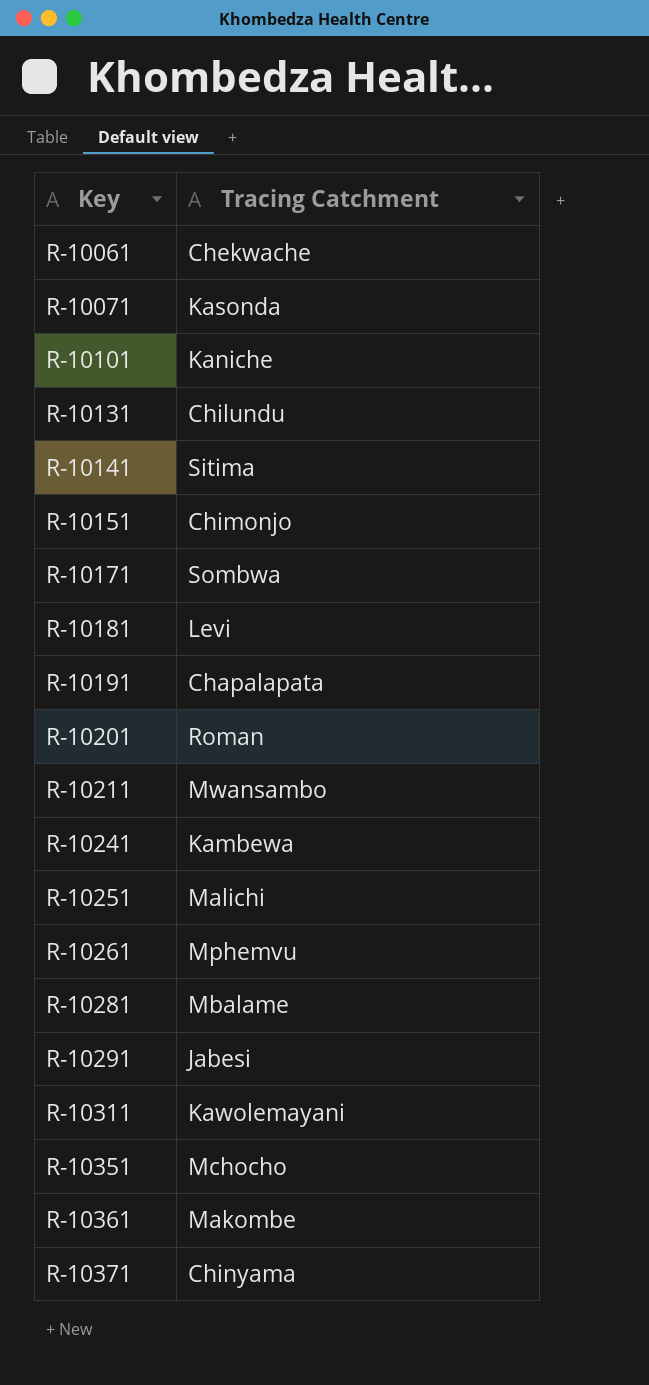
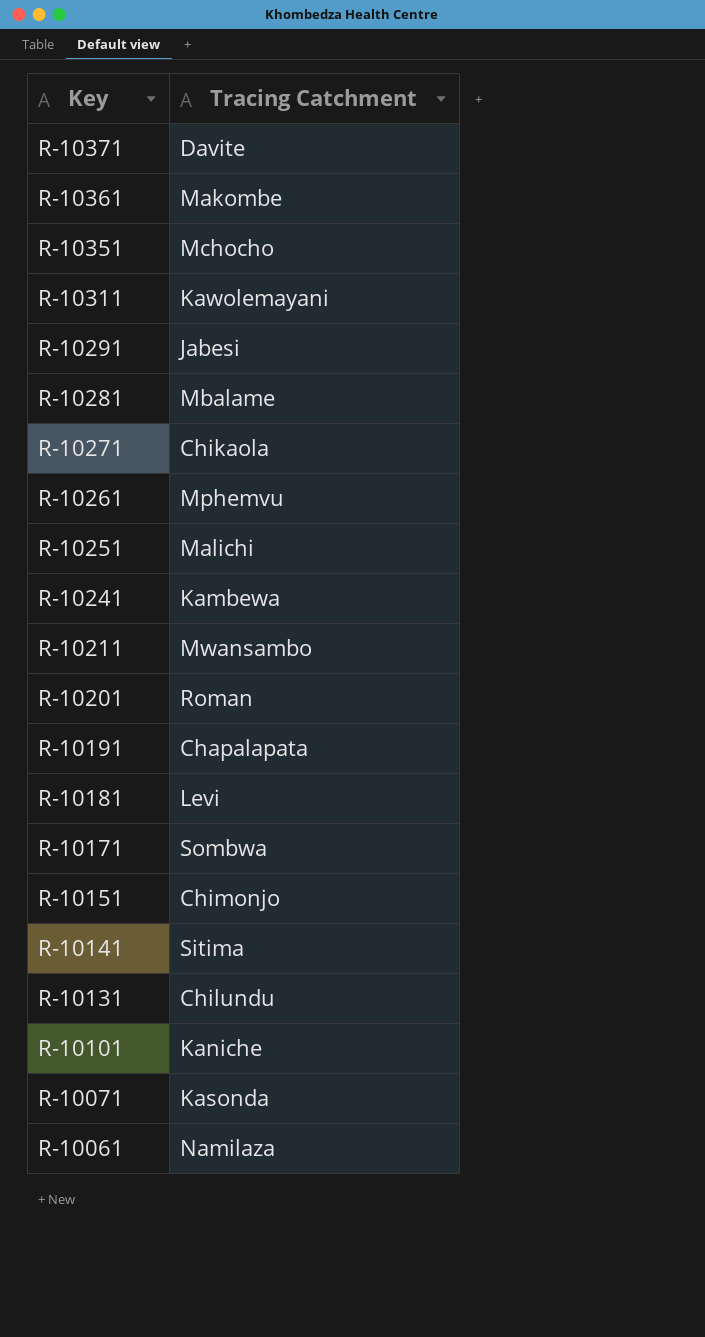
row order: Key ascending -> Key descending
R-10371 | Tracing Catchment: Chinyama -> Davite
row R-10271: none -> Chikaola
R-10061 | Tracing Catchment: Chekwache -> Namilaza

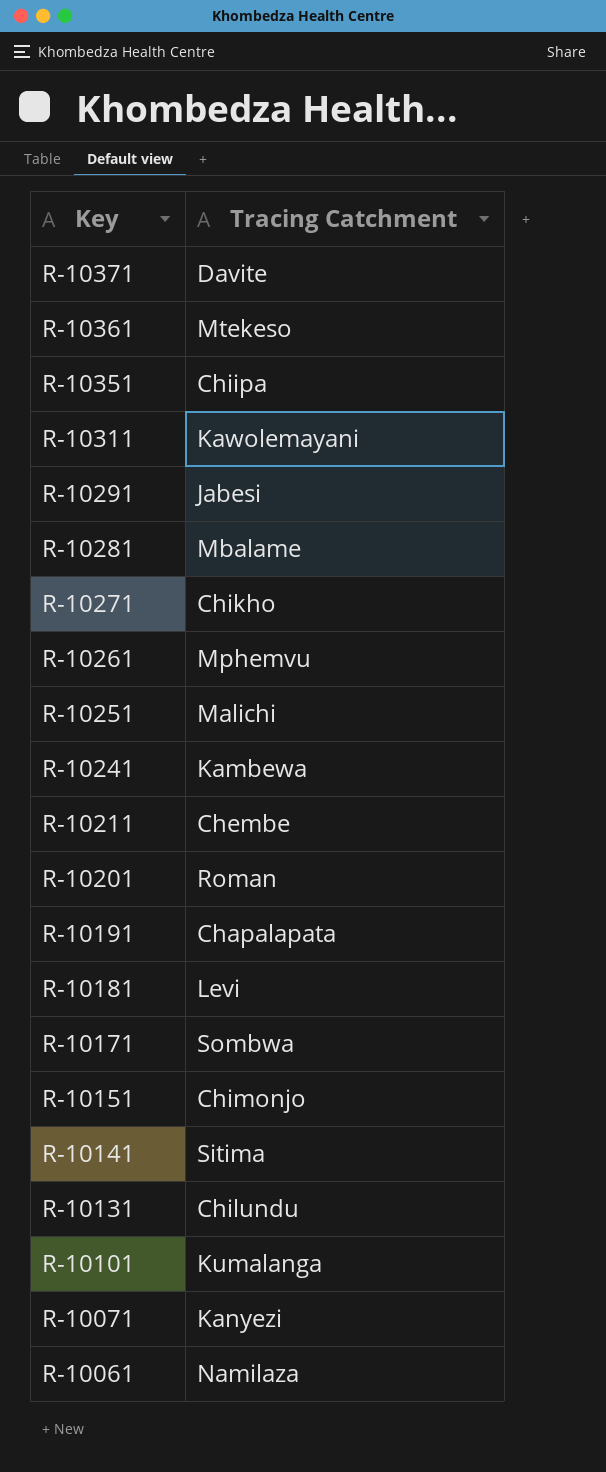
R-10361 | Tracing Catchment: Makombe -> Mtekeso
R-10351 | Tracing Catchment: Mchocho -> Chiipa
R-10271 | Tracing Catchment: Chikaola -> Chikho
R-10211 | Tracing Catchment: Mwansambo -> Chembe
R-10101 | Tracing Catchment: Kaniche -> Kumalanga
R-10071 | Tracing Catchment: Kasonda -> Kanyezi

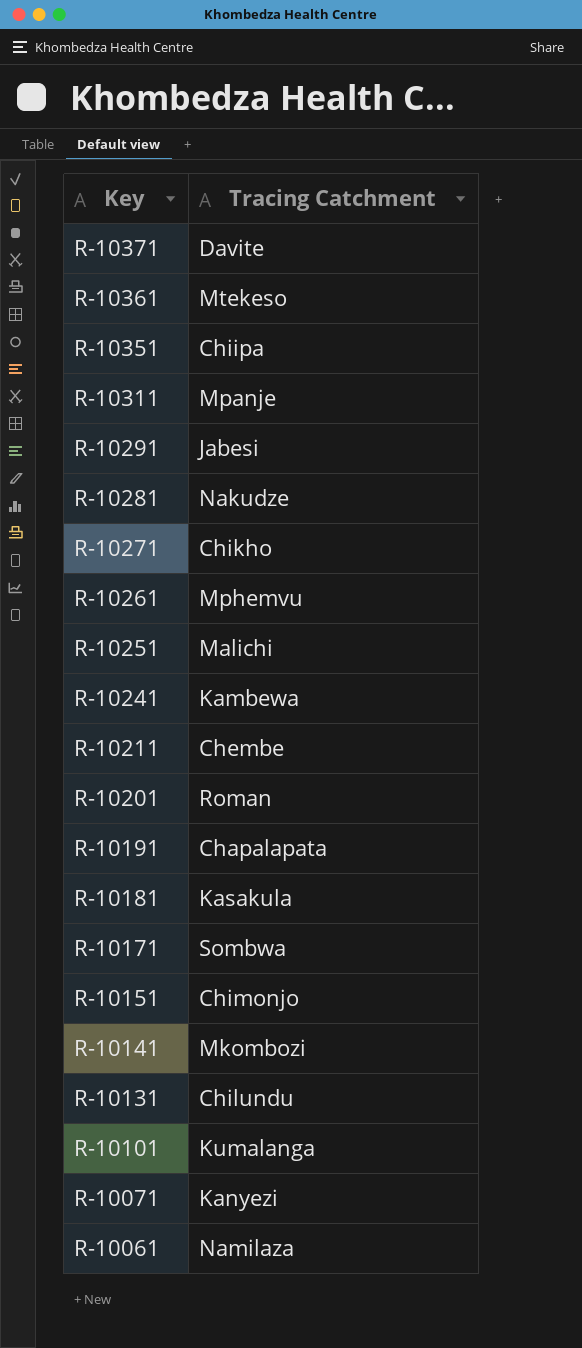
R-10311 | Tracing Catchment: Kawolemayani -> Mpanje
R-10281 | Tracing Catchment: Mbalame -> Nakudze
R-10181 | Tracing Catchment: Levi -> Kasakula
R-10141 | Tracing Catchment: Sitima -> Mkombozi

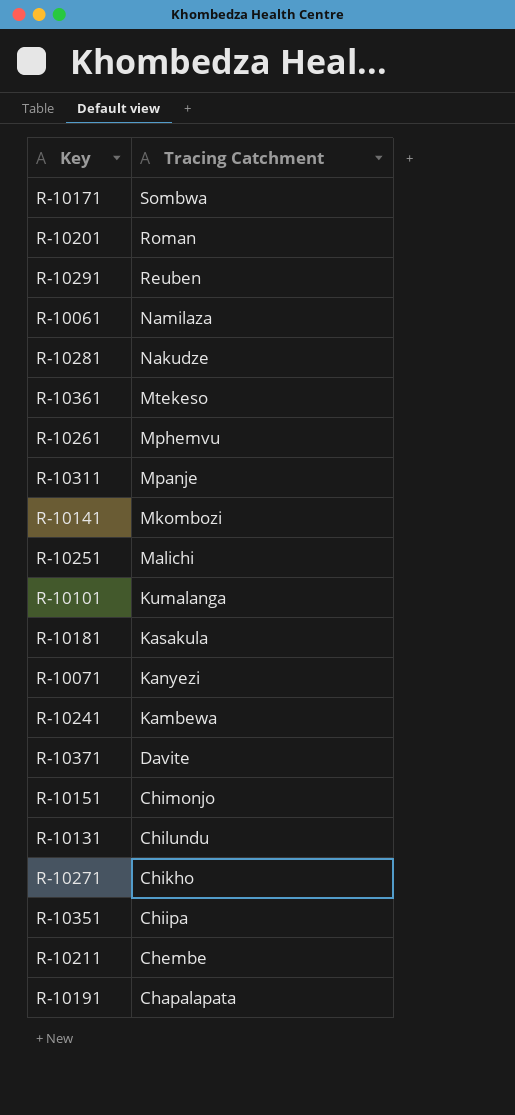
row order: Key descending -> Tracing Catchment descending
R-10291 | Tracing Catchment: Jabesi -> Reuben

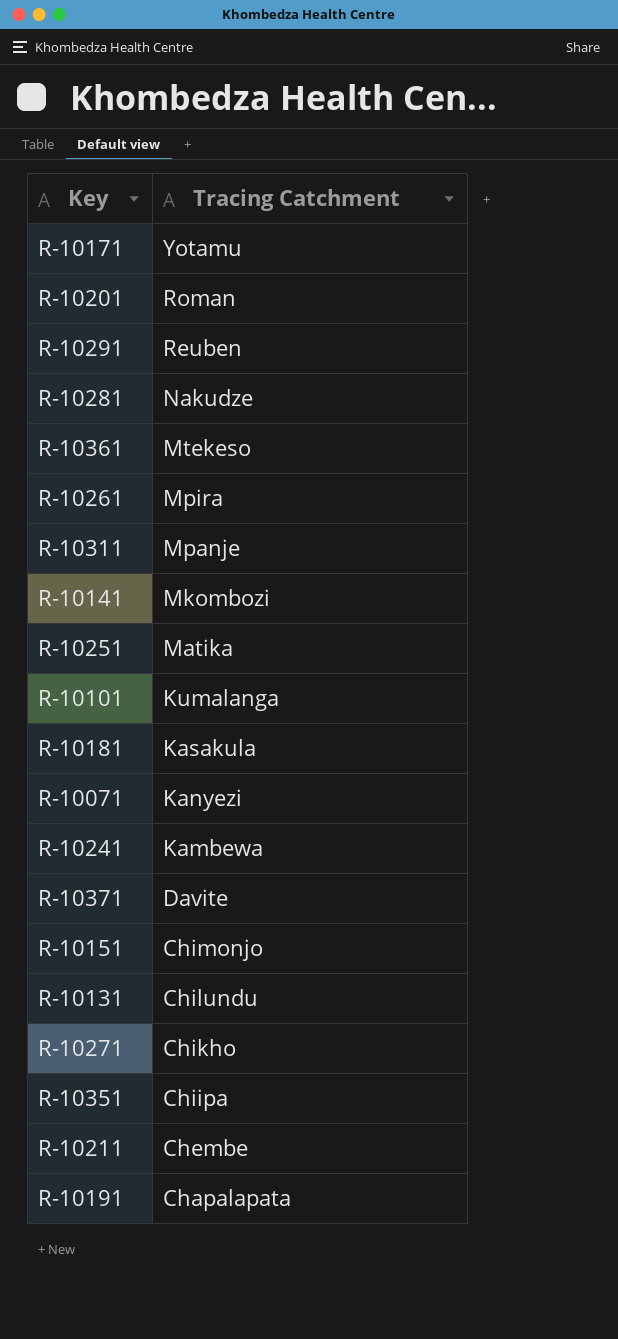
row R-10061: Namilaza -> none
R-10171 | Tracing Catchment: Sombwa -> Yotamu
R-10261 | Tracing Catchment: Mphemvu -> Mpira
R-10251 | Tracing Catchment: Malichi -> Matika

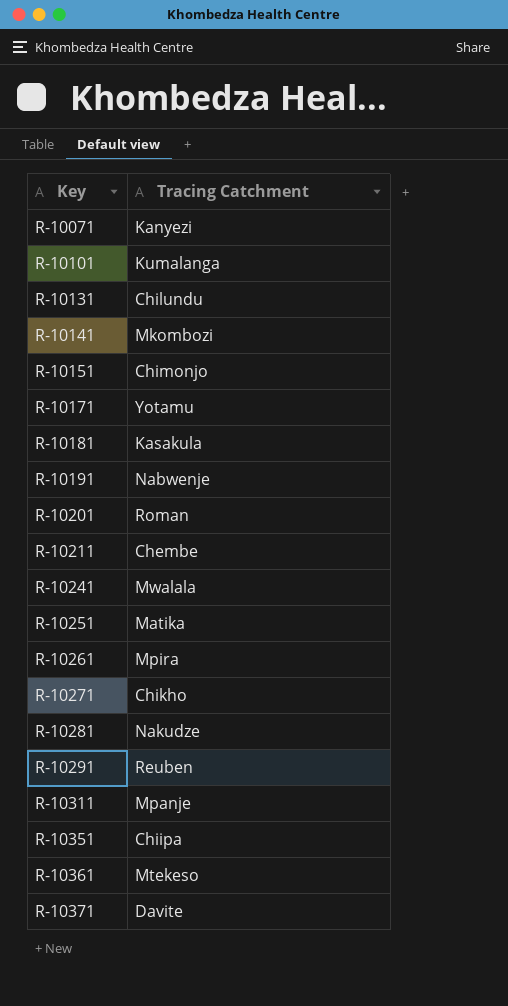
row order: Tracing Catchment descending -> Key ascending
R-10191 | Tracing Catchment: Chapalapata -> Nabwenje
R-10241 | Tracing Catchment: Kambewa -> Mwalala

